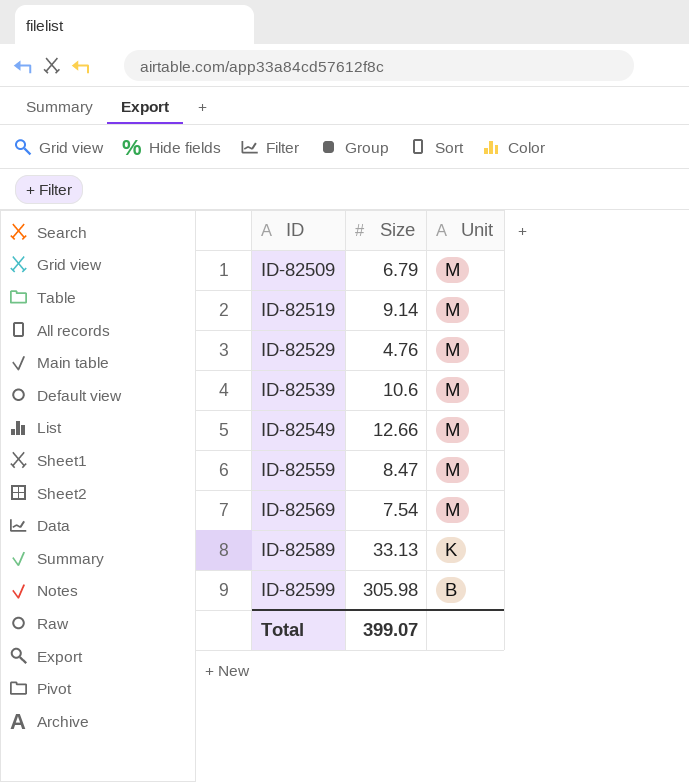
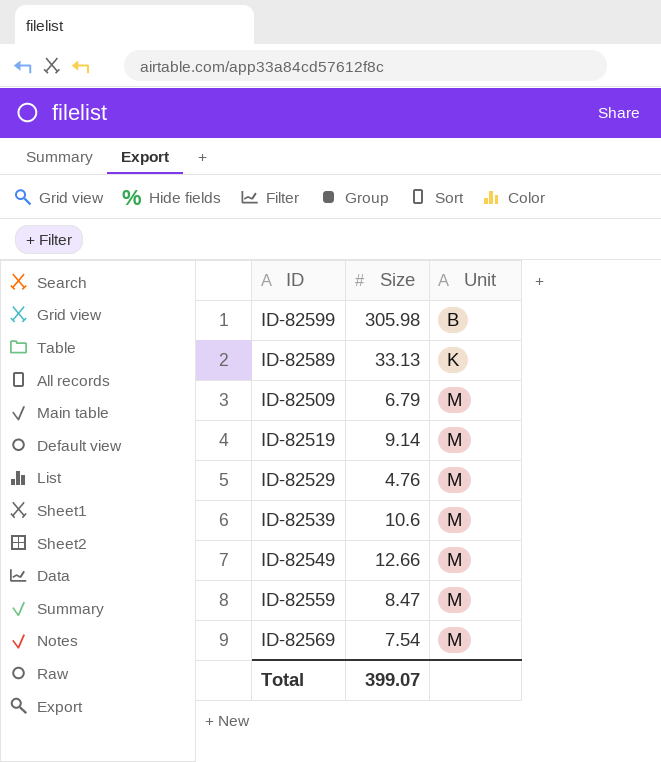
row order: ID ascending -> Unit ascending

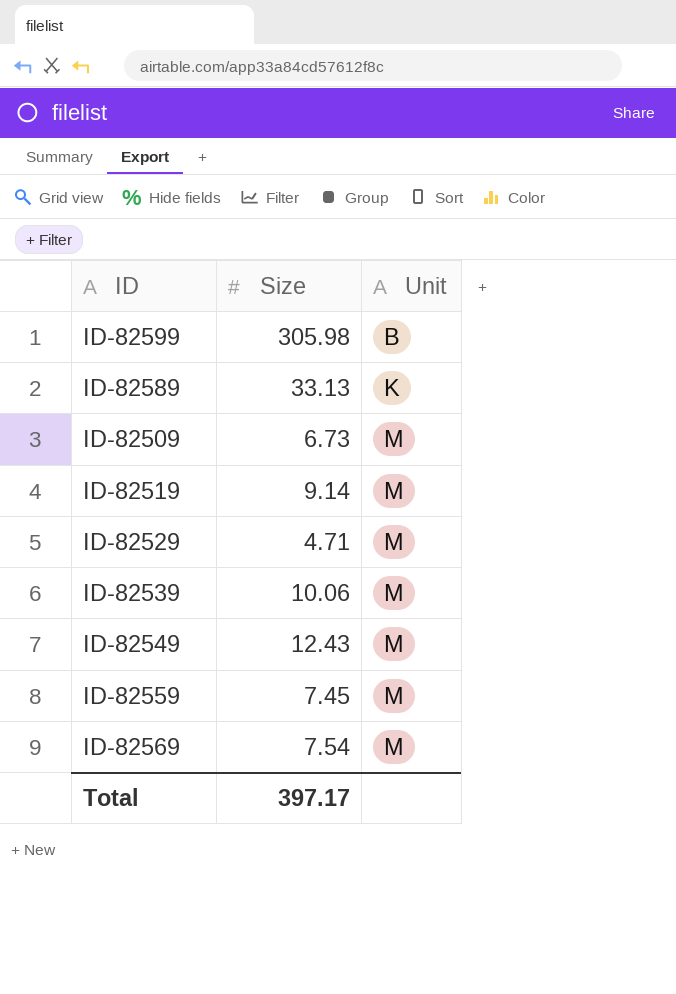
ID-82509 | Size: 6.79 -> 6.73
ID-82529 | Size: 4.76 -> 4.71
ID-82539 | Size: 10.6 -> 10.06
ID-82549 | Size: 12.66 -> 12.43
ID-82559 | Size: 8.47 -> 7.45
Total | Size: 399.07 -> 397.17

